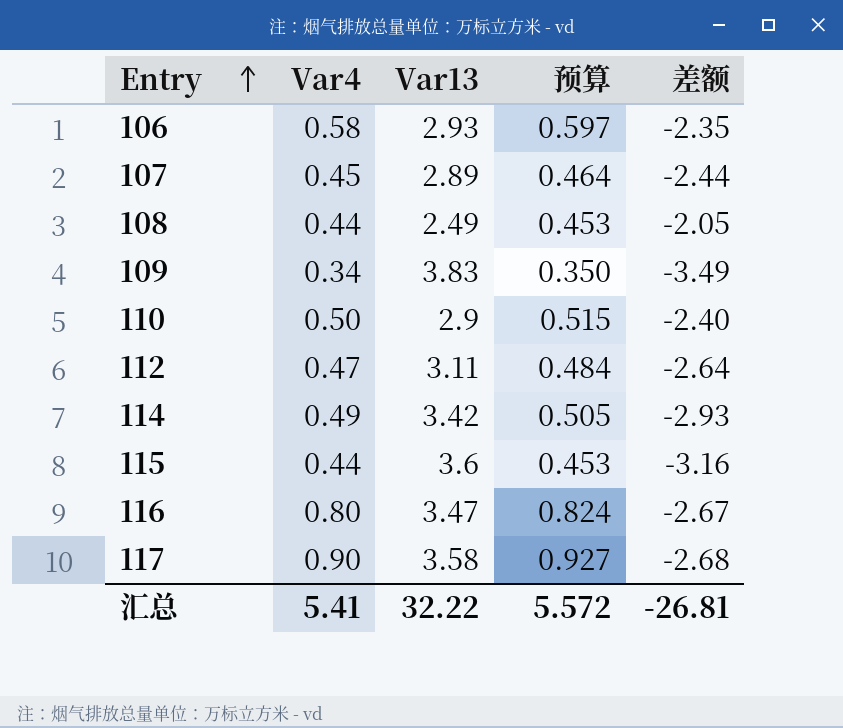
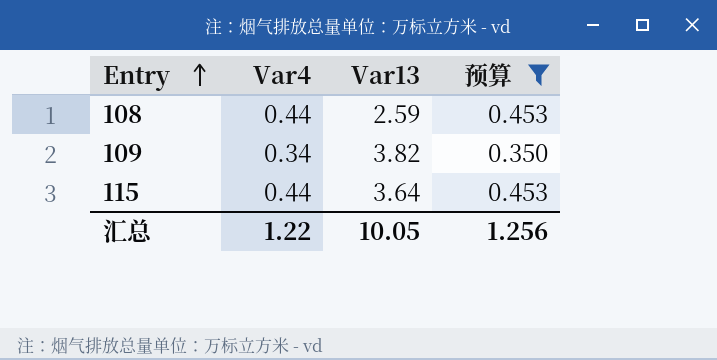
filter: none -> 预算 <= 0.453
column 差额 | formula: [Var4] - [Var13] -> none
108 | Var13: 2.49 -> 2.59
109 | Var13: 3.83 -> 3.82
115 | Var13: 3.6 -> 3.64
汇总 | Var4: 5.41 -> 1.22
汇总 | Var13: 32.22 -> 10.05
汇总 | 预算: 5.572 -> 1.256

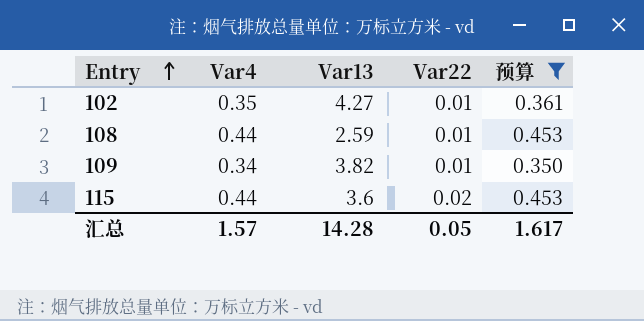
column Var22 | position: none -> 4
row 102: none -> 0.35 | 4.27 | 0.01 | 0.361
115 | Var13: 3.64 -> 3.6
汇总 | Var4: 1.22 -> 1.57
汇总 | Var13: 10.05 -> 14.28
汇总 | 预算: 1.256 -> 1.617

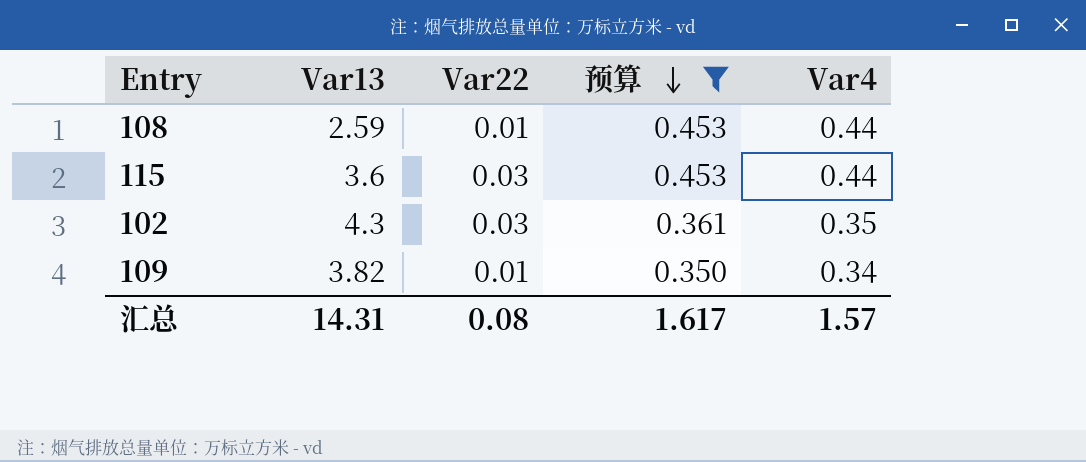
row order: Entry ascending -> 预算 descending
column Var4 | position: 2 -> 5
115 | Var22: 0.02 -> 0.03
102 | Var13: 4.27 -> 4.3
102 | Var22: 0.01 -> 0.03
汇总 | Var13: 14.28 -> 14.31
汇总 | Var22: 0.05 -> 0.08

